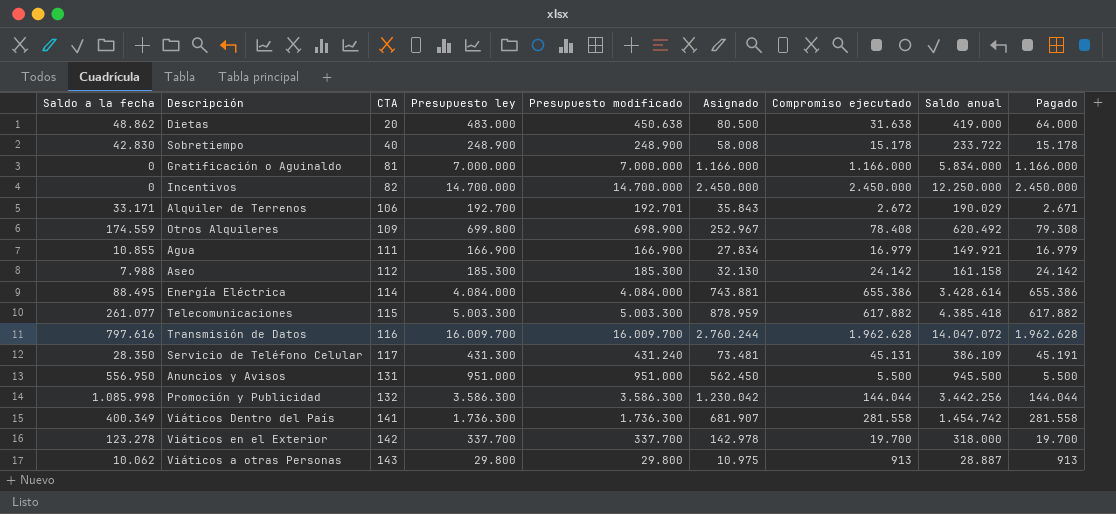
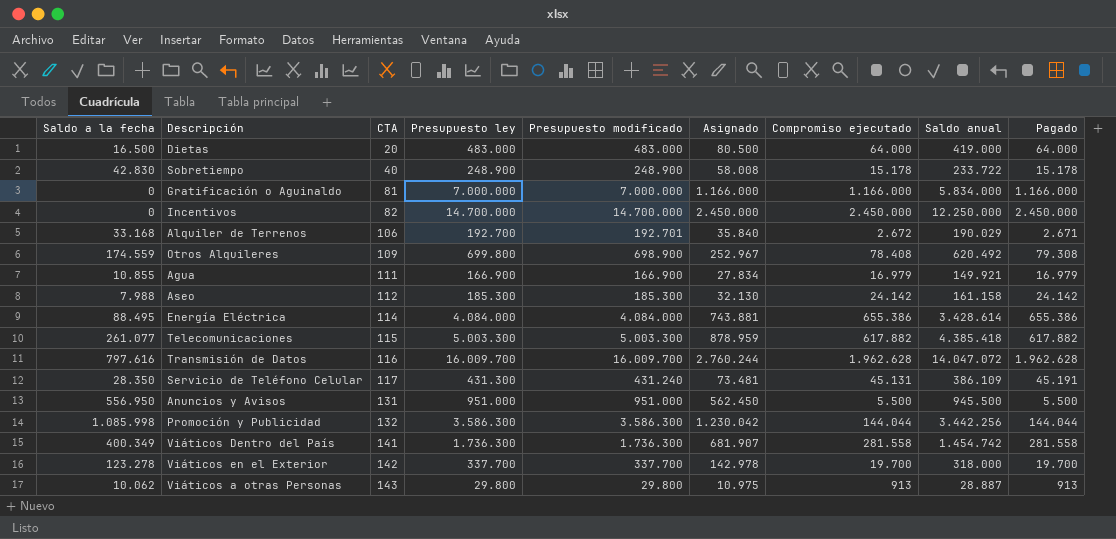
Dietas | Saldo a la fecha: 48.862 -> 16.500
Dietas | Presupuesto modificado: 450.638 -> 483.000
Dietas | Compromiso ejecutado: 31.638 -> 64.000
Alquiler de Terrenos | Saldo a la fecha: 33.171 -> 33.168
Alquiler de Terrenos | Asignado: 35.843 -> 35.840

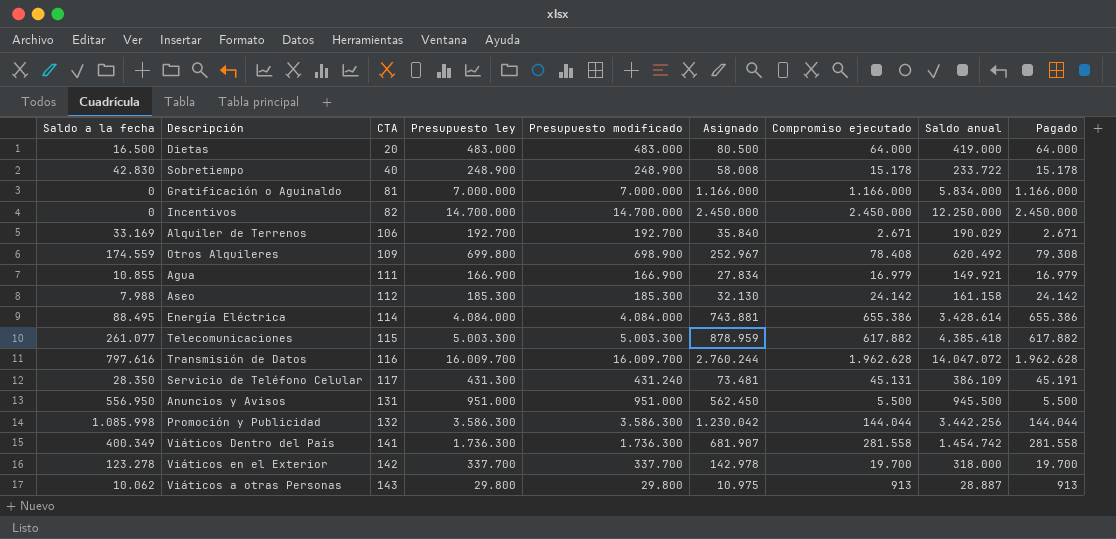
Alquiler de Terrenos | Saldo a la fecha: 33.168 -> 33.169
Alquiler de Terrenos | Presupuesto modificado: 192.701 -> 192.700
Alquiler de Terrenos | Compromiso ejecutado: 2.672 -> 2.671

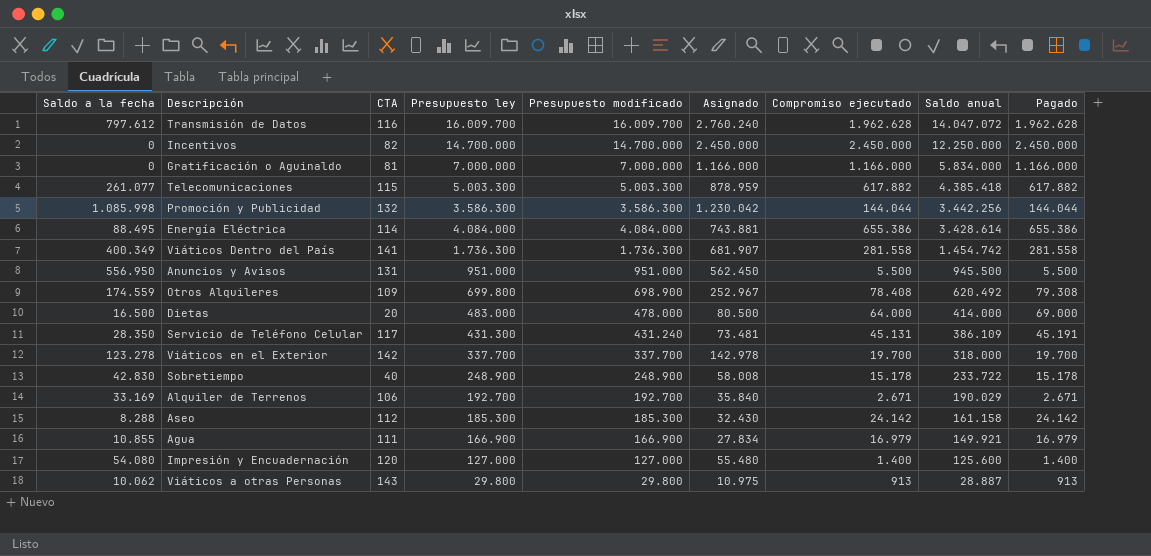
row order: CTA ascending -> Saldo anual descending
Transmisión de Datos | Saldo a la fecha: 797.616 -> 797.612
Transmisión de Datos | Asignado: 2.760.244 -> 2.760.240
Dietas | Presupuesto modificado: 483.000 -> 478.000
Dietas | Saldo anual: 419.000 -> 414.000
Dietas | Pagado: 64.000 -> 69.000
Aseo | Saldo a la fecha: 7.988 -> 8.288
Aseo | Asignado: 32.130 -> 32.430
row Impresión y Encuadernación: none -> 54.080 | 120 | 127.000 | 127.000 | 55.480 | 1.400 | 125.600 | 1.400

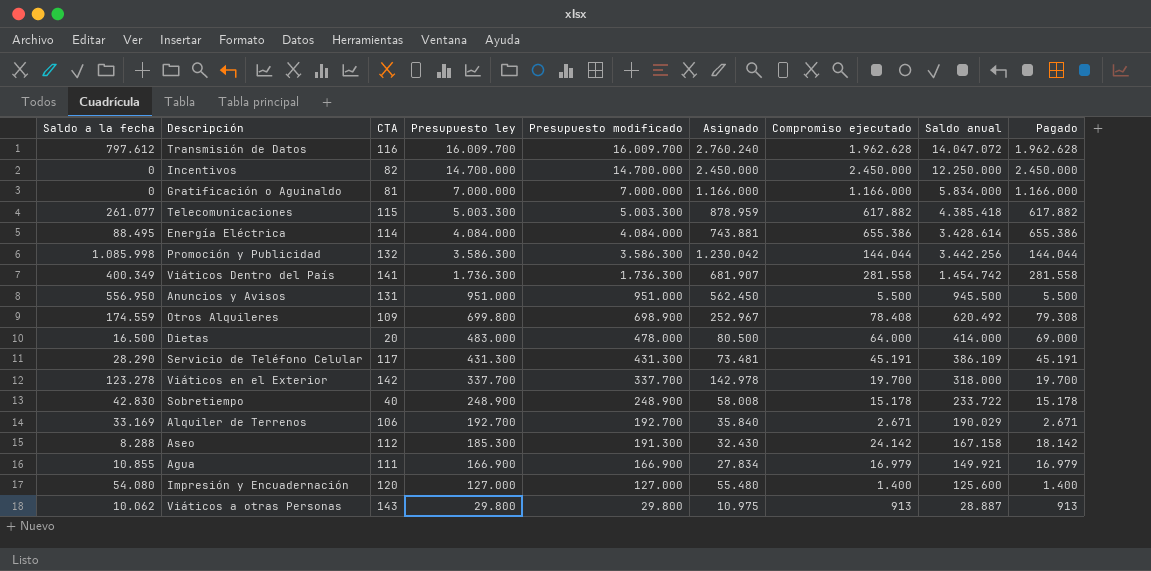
row order: Saldo anual descending -> Presupuesto ley descending
Servicio de Teléfono Celular | Saldo a la fecha: 28.350 -> 28.290
Servicio de Teléfono Celular | Presupuesto modificado: 431.240 -> 431.300
Servicio de Teléfono Celular | Compromiso ejecutado: 45.131 -> 45.191
Aseo | Presupuesto modificado: 185.300 -> 191.300
Aseo | Saldo anual: 161.158 -> 167.158
Aseo | Pagado: 24.142 -> 18.142

